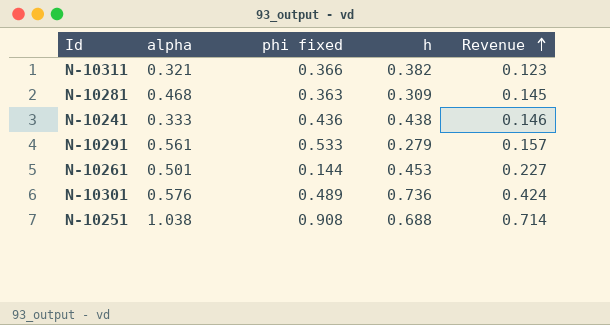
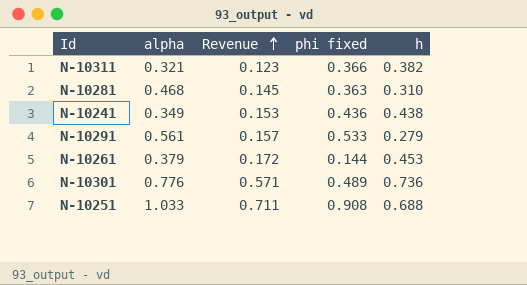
column Revenue | position: 5 -> 3
N-10281 | h: 0.309 -> 0.310
N-10241 | alpha: 0.333 -> 0.349
N-10241 | Revenue: 0.146 -> 0.153
N-10261 | alpha: 0.501 -> 0.379
N-10261 | Revenue: 0.227 -> 0.172
N-10301 | alpha: 0.576 -> 0.776
N-10301 | Revenue: 0.424 -> 0.571
N-10251 | alpha: 1.038 -> 1.033
N-10251 | Revenue: 0.714 -> 0.711

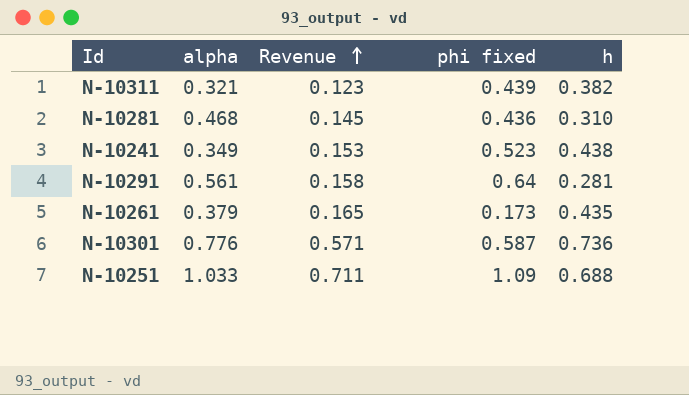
N-10311 | phi fixed: 0.366 -> 0.439
N-10281 | phi fixed: 0.363 -> 0.436
N-10241 | phi fixed: 0.436 -> 0.523
N-10291 | Revenue: 0.157 -> 0.158
N-10291 | phi fixed: 0.533 -> 0.64
N-10291 | h: 0.279 -> 0.281
N-10261 | Revenue: 0.172 -> 0.165
N-10261 | phi fixed: 0.144 -> 0.173
N-10261 | h: 0.453 -> 0.435
N-10301 | phi fixed: 0.489 -> 0.587
N-10251 | phi fixed: 0.908 -> 1.09

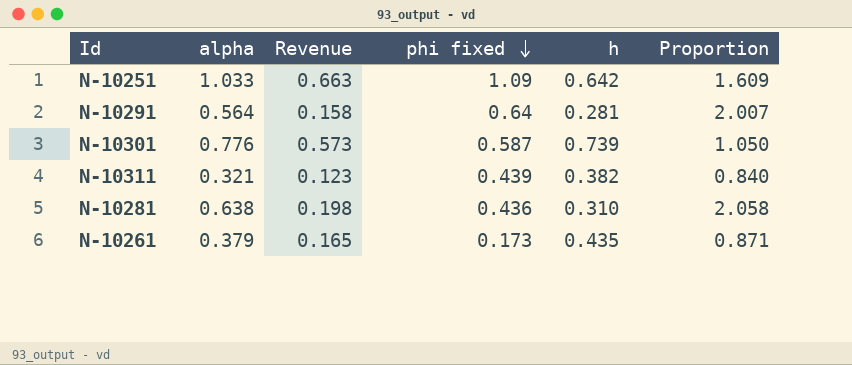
row order: Revenue ascending -> phi fixed descending
column Proportion | formula: none -> [alpha] / [h]
row N-10241: 0.349 | 0.153 | 0.523 | 0.438 -> none
N-10251 | Revenue: 0.711 -> 0.663
N-10251 | h: 0.688 -> 0.642
N-10291 | alpha: 0.561 -> 0.564
N-10301 | Revenue: 0.571 -> 0.573
N-10301 | h: 0.736 -> 0.739
N-10281 | alpha: 0.468 -> 0.638
N-10281 | Revenue: 0.145 -> 0.198

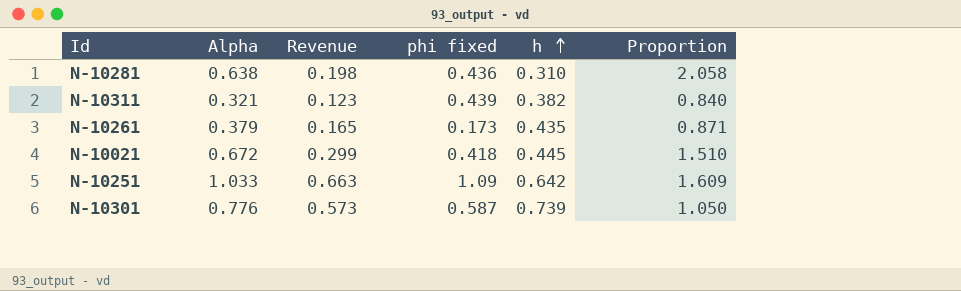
row order: phi fixed descending -> h ascending
column name: alpha -> Alpha
row N-10291: 0.564 | 0.158 | 0.64 | 0.281 | 2.007 -> none
row N-10021: none -> 0.672 | 0.299 | 0.418 | 0.445 | 1.510

